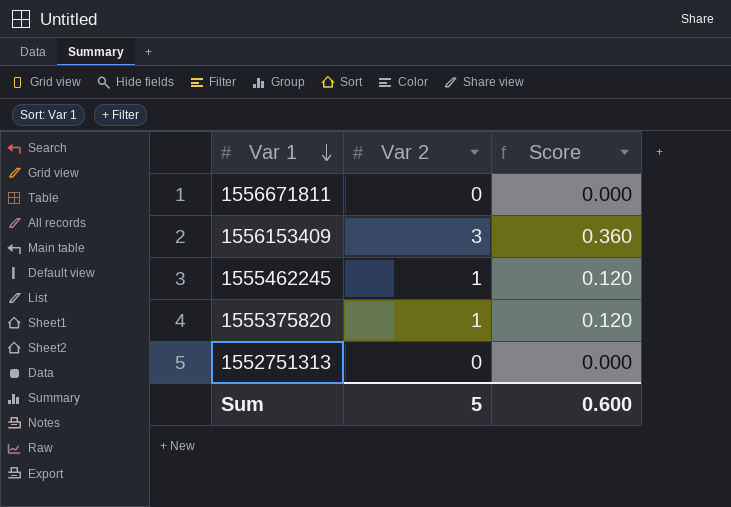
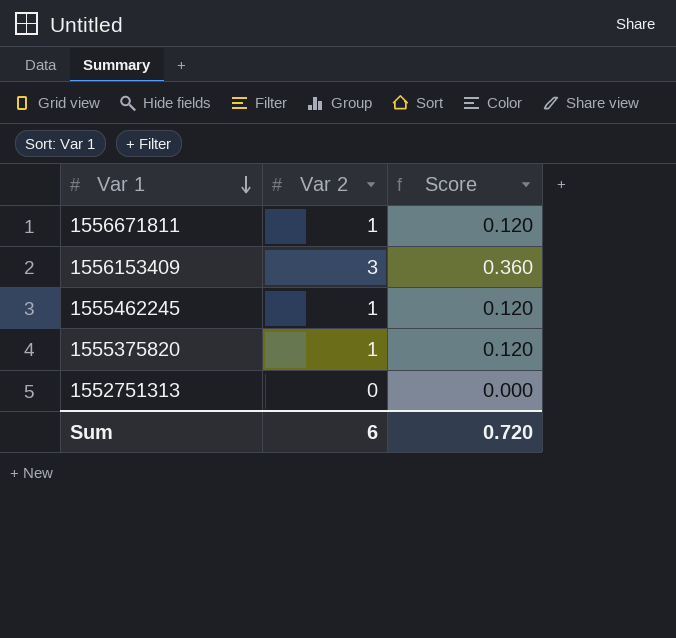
1556671811 | Var 2: 0 -> 1
1556671811 | Score: 0.000 -> 0.120
Sum | Var 2: 5 -> 6
Sum | Score: 0.600 -> 0.720

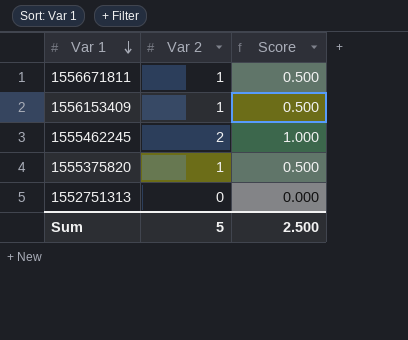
column Score | formula: [Var 2] * 0.12 -> [Var 2] * 0.5
1556153409 | Var 2: 3 -> 1
1555462245 | Var 2: 1 -> 2
Sum | Var 2: 6 -> 5
Sum | Score: 0.720 -> 2.500

